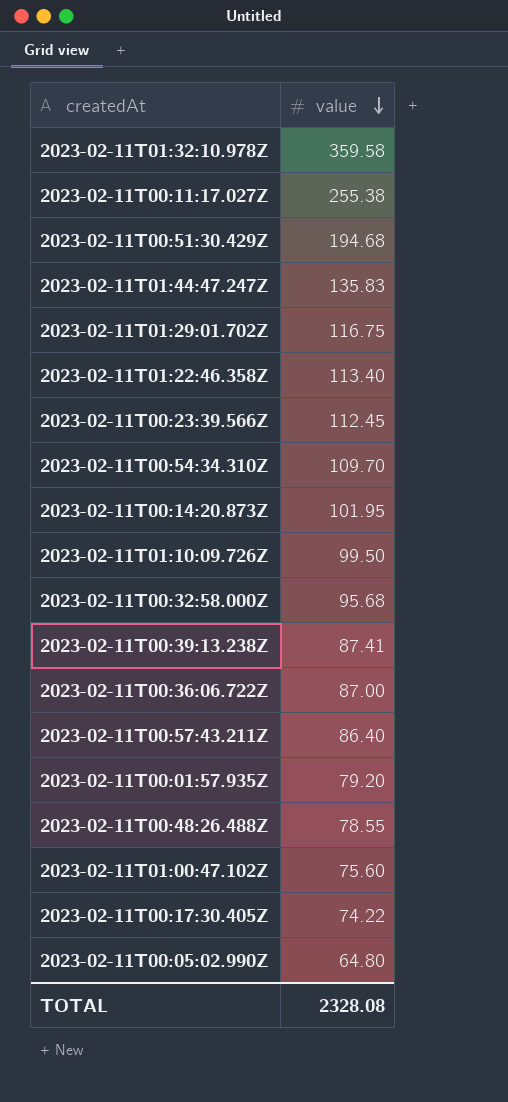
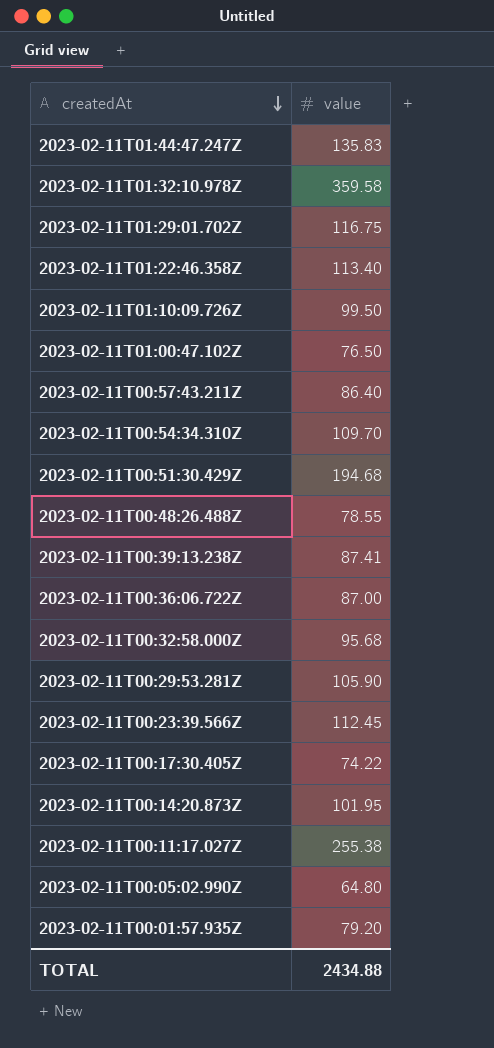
row order: value descending -> createdAt descending
2023-02-11T01:00:47.102Z | value: 75.60 -> 76.50
row 2023-02-11T00:29:53.281Z: none -> 105.90
TOTAL | value: 2328.08 -> 2434.88

